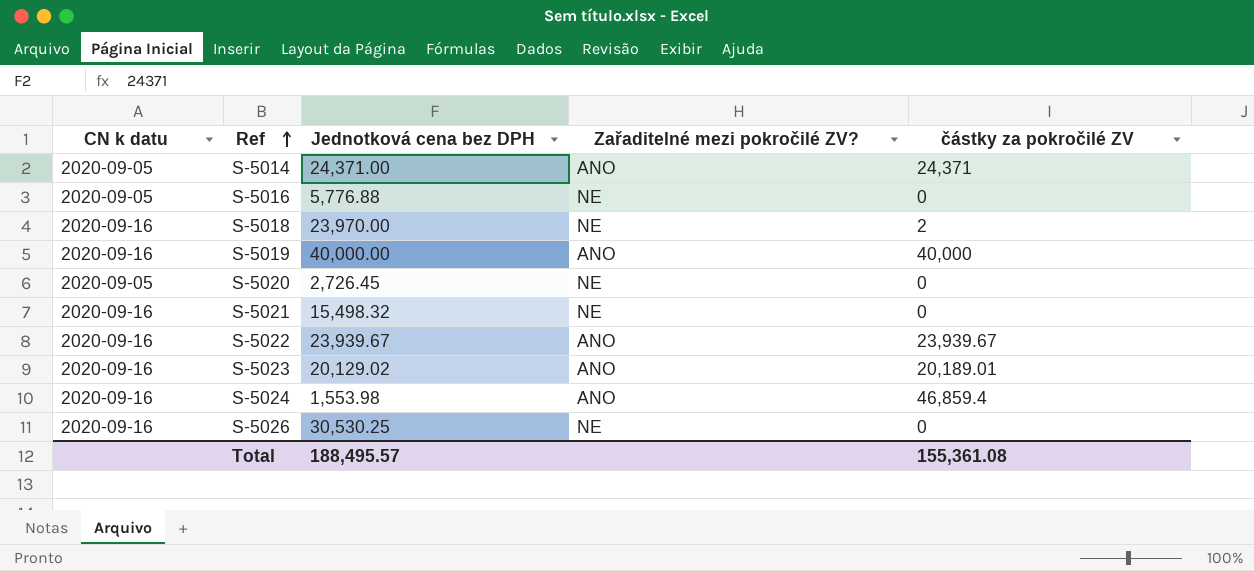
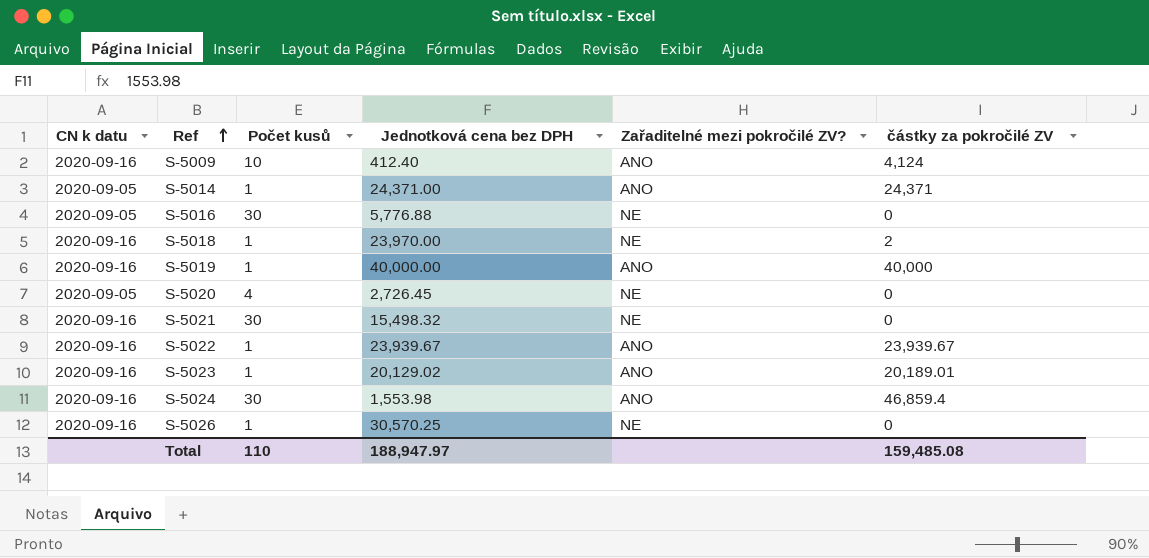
column Počet kusů | position: none -> 3
row S-5009: none -> 2020-09-16 | 10 | 412.40 | ANO | 4,124
S-5026 | Jednotková cena bez DPH: 30,530.25 -> 30,570.25
Total | Jednotková cena bez DPH: 188,495.57 -> 188,947.97
Total | částky za pokročilé ZV: 155,361.08 -> 159,485.08

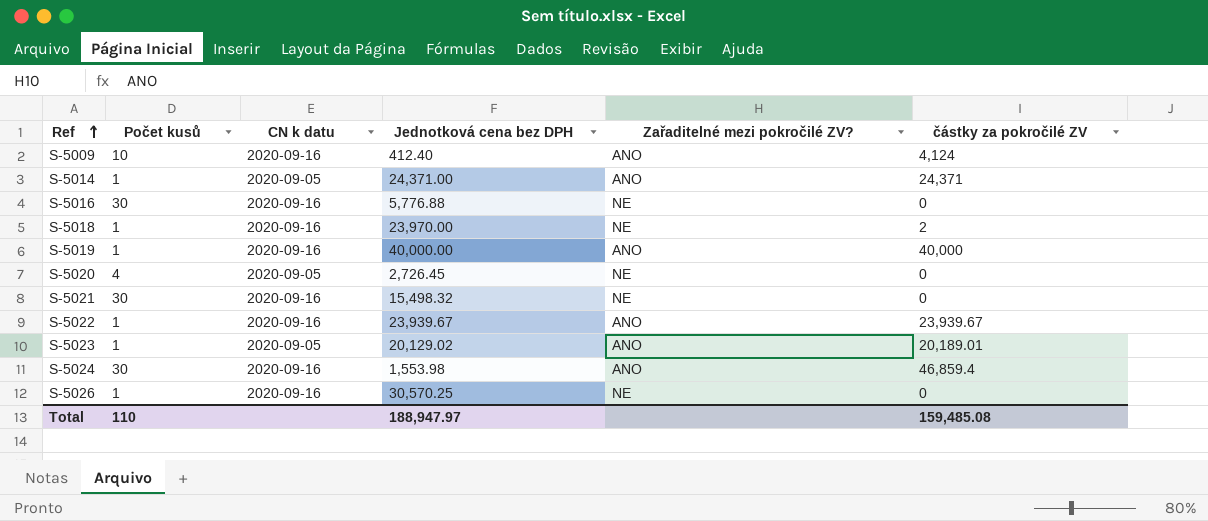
column CN k datu | position: 1 -> 3
S-5016 | CN k datu: 2020-09-05 -> 2020-09-16
S-5023 | CN k datu: 2020-09-16 -> 2020-09-05

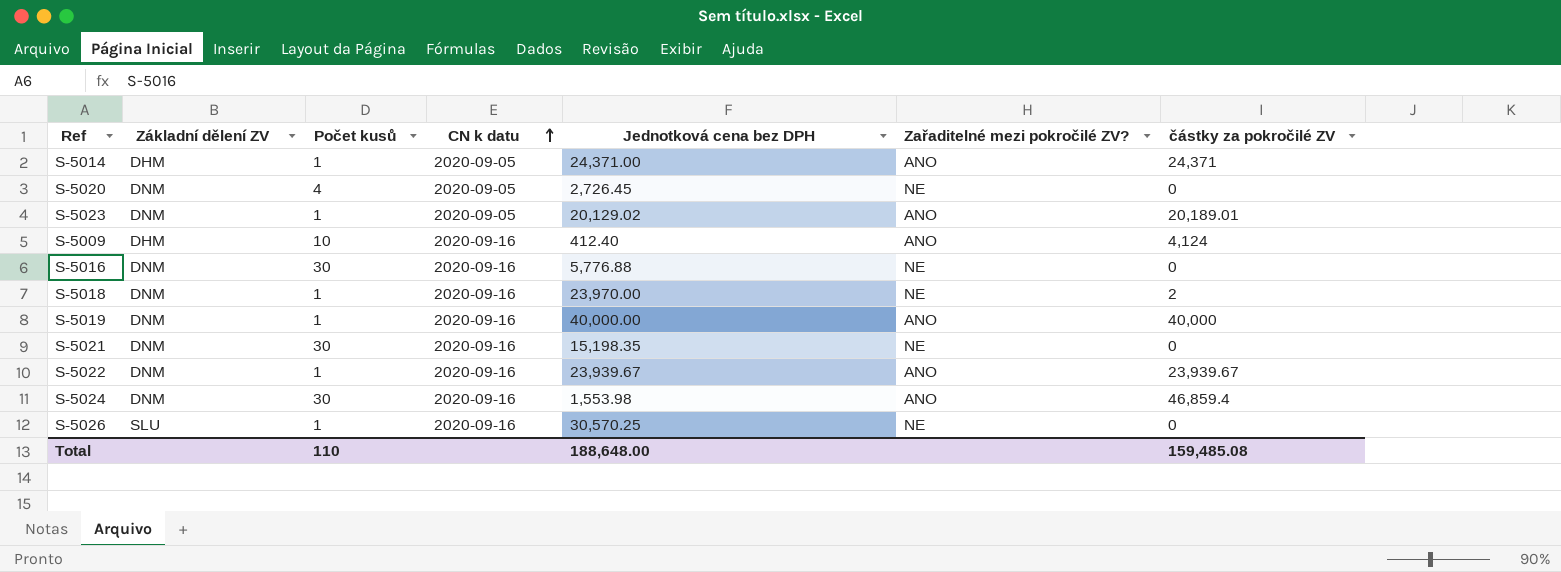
row order: Ref ascending -> CN k datu ascending
column Základní dělení ZV | position: none -> 2
S-5021 | Jednotková cena bez DPH: 15,498.32 -> 15,198.35
Total | Jednotková cena bez DPH: 188,947.97 -> 188,648.00

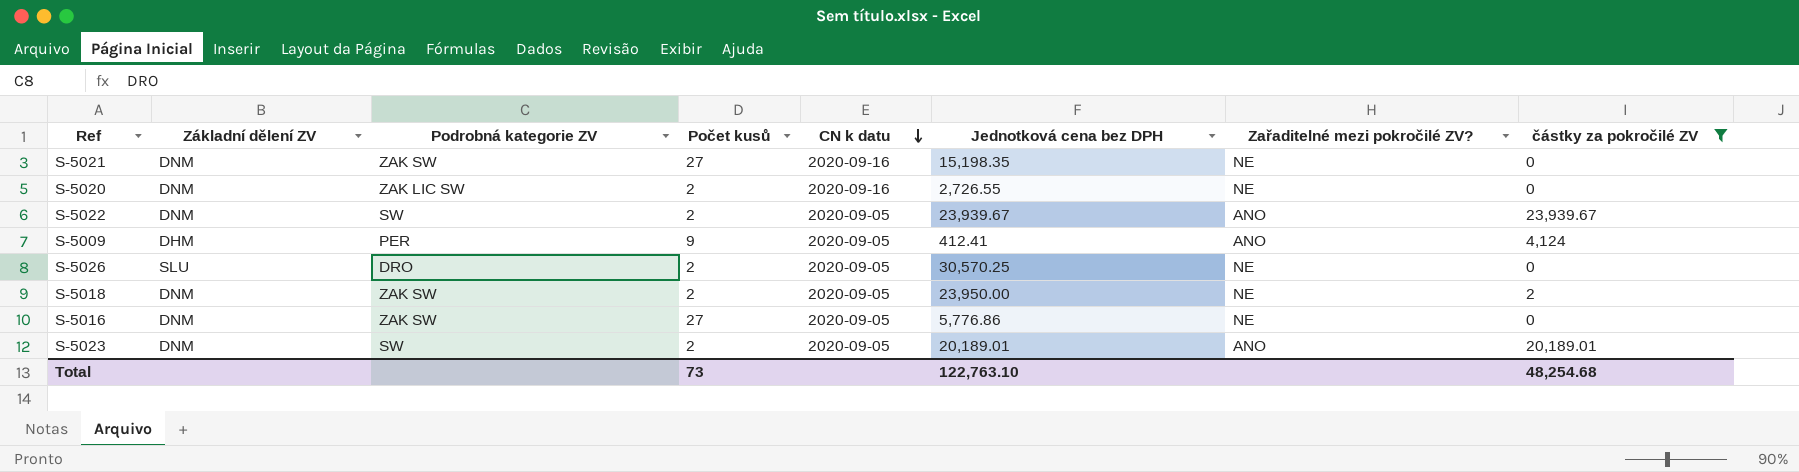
filter: none -> částky za pokročilé ZV <= 23,939.67
row order: CN k datu ascending -> CN k datu descending
column Podrobná kategorie ZV | position: none -> 3
S-5021 | Počet kusů: 30 -> 27
S-5020 | Počet kusů: 4 -> 2
S-5020 | CN k datu: 2020-09-05 -> 2020-09-16
S-5020 | Jednotková cena bez DPH: 2,726.45 -> 2,726.55
S-5022 | Počet kusů: 1 -> 2
S-5022 | CN k datu: 2020-09-16 -> 2020-09-05
S-5009 | Počet kusů: 10 -> 9
S-5009 | CN k datu: 2020-09-16 -> 2020-09-05
S-5009 | Jednotková cena bez DPH: 412.40 -> 412.41
S-5026 | Počet kusů: 1 -> 2
S-5026 | CN k datu: 2020-09-16 -> 2020-09-05
S-5018 | Počet kusů: 1 -> 2
S-5018 | CN k datu: 2020-09-16 -> 2020-09-05
S-5018 | Jednotková cena bez DPH: 23,970.00 -> 23,950.00
S-5016 | Počet kusů: 30 -> 27
S-5016 | CN k datu: 2020-09-16 -> 2020-09-05
S-5016 | Jednotková cena bez DPH: 5,776.88 -> 5,776.86
S-5023 | Počet kusů: 1 -> 2
S-5023 | Jednotková cena bez DPH: 20,129.02 -> 20,189.01
Total | Počet kusů: 110 -> 73
Total | Jednotková cena bez DPH: 188,648.00 -> 122,763.10
Total | částky za pokročilé ZV: 159,485.08 -> 48,254.68

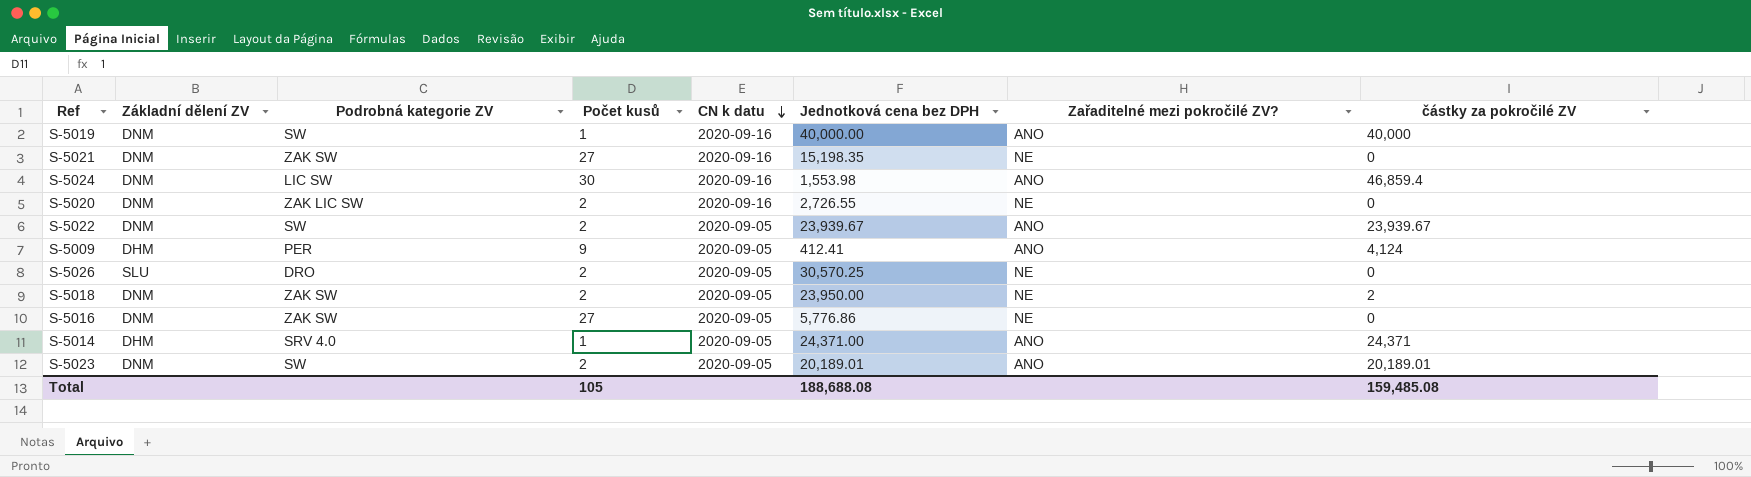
filter: částky za pokročilé ZV <= 23,939.67 -> none
Total | Počet kusů: 73 -> 105
Total | Jednotková cena bez DPH: 122,763.10 -> 188,688.08
Total | částky za pokročilé ZV: 48,254.68 -> 159,485.08

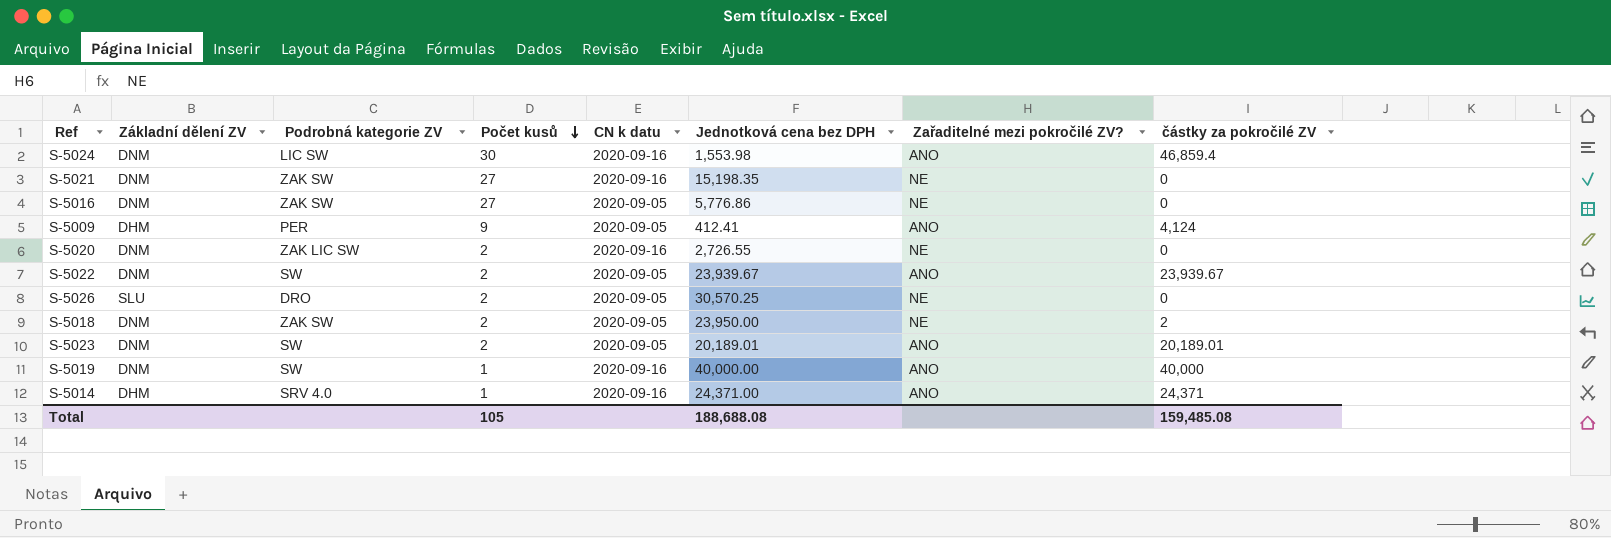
row order: CN k datu descending -> Počet kusů descending
S-5014 | CN k datu: 2020-09-05 -> 2020-09-16

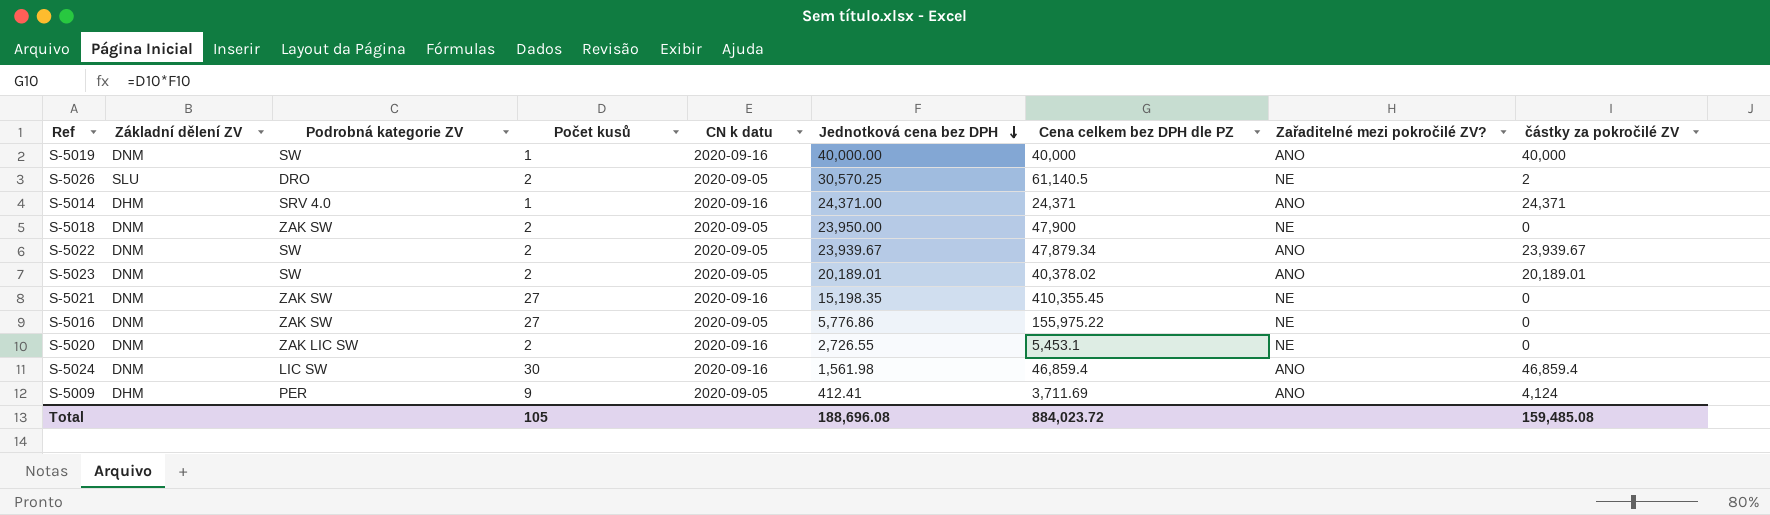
row order: Počet kusů descending -> Jednotková cena bez DPH descending
column Cena celkem bez DPH dle PZ | formula: none -> [Počet kusů] * [Jednotková cena bez DPH]
S-5026 | částky za pokročilé ZV: 0 -> 2
S-5018 | částky za pokročilé ZV: 2 -> 0
S-5024 | Jednotková cena bez DPH: 1,553.98 -> 1,561.98
Total | Jednotková cena bez DPH: 188,688.08 -> 188,696.08

